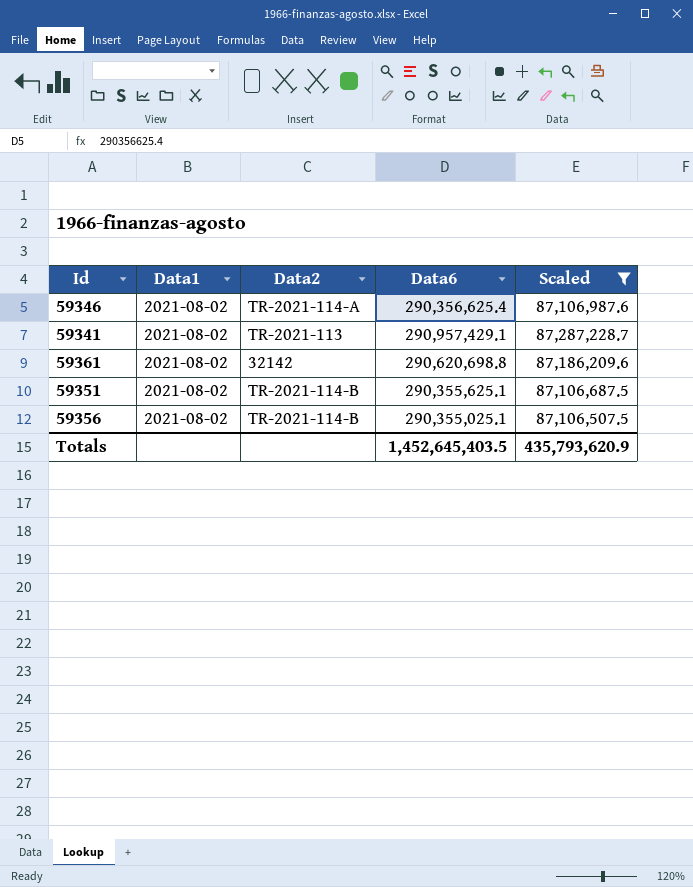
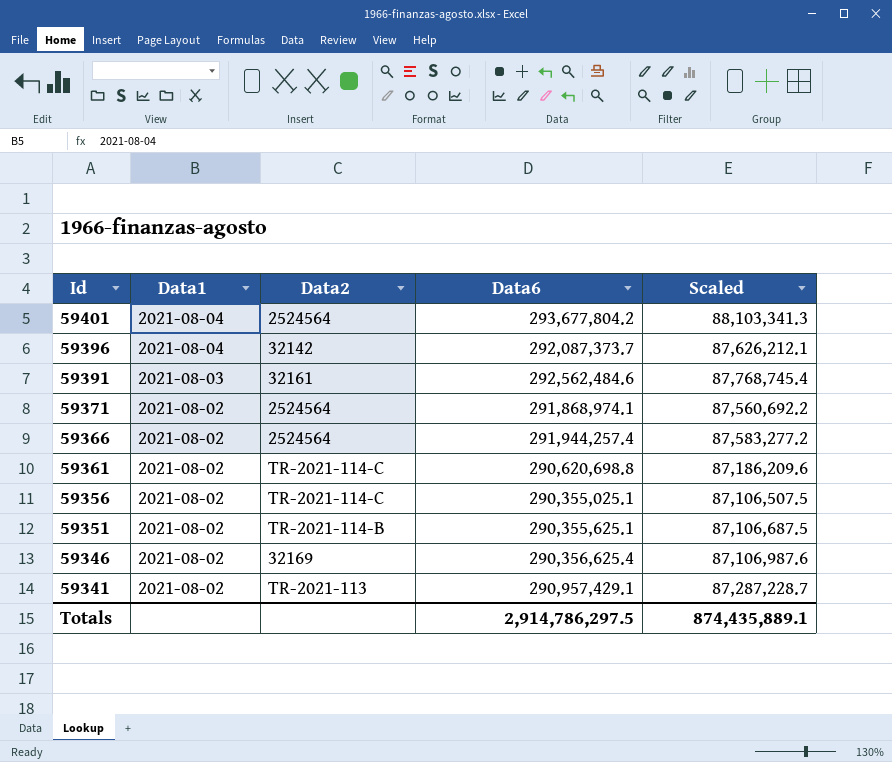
filter: Scaled <= 87,287,228.7 -> none
row order: none -> Id descending
59361 | Data2: 32142 -> TR-2021-114-C
59356 | Data2: TR-2021-114-B -> TR-2021-114-C
59346 | Data2: TR-2021-114-A -> 32169
Totals | Data6: 1,452,645,403.5 -> 2,914,786,297.5
Totals | Scaled: 435,793,620.9 -> 874,435,889.1

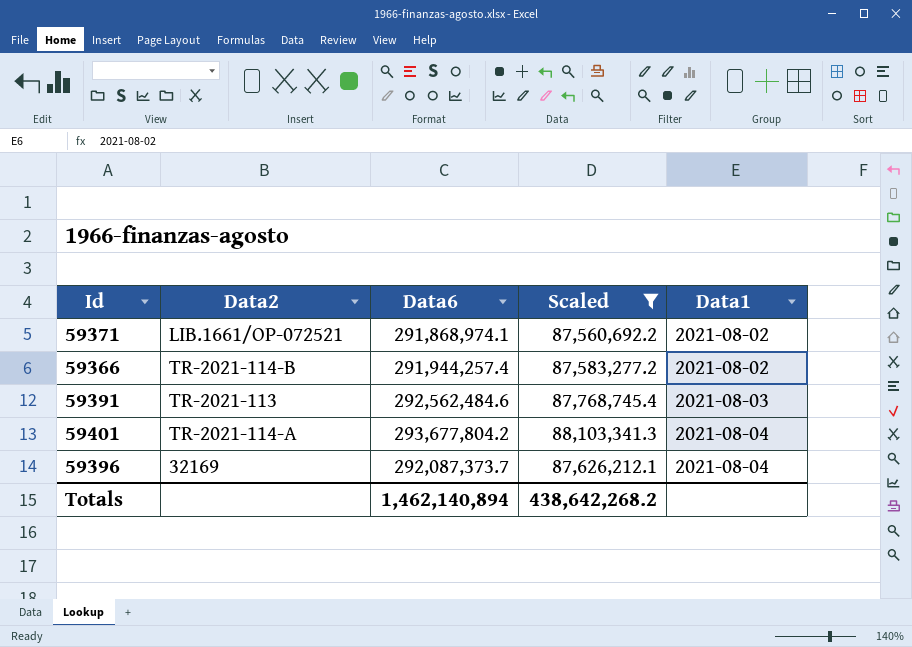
filter: none -> Scaled >= 87,560,692.2
row order: Id descending -> Data1 ascending
column Data1 | position: 2 -> 5
59371 | Data2: 2524564 -> LIB.1661/OP-072521
59366 | Data2: 2524564 -> TR-2021-114-B
59391 | Data2: 32161 -> TR-2021-113
59401 | Data2: 2524564 -> TR-2021-114-A
59396 | Data2: 32142 -> 32169
Totals | Data6: 2,914,786,297.5 -> 1,462,140,894
Totals | Scaled: 874,435,889.1 -> 438,642,268.2

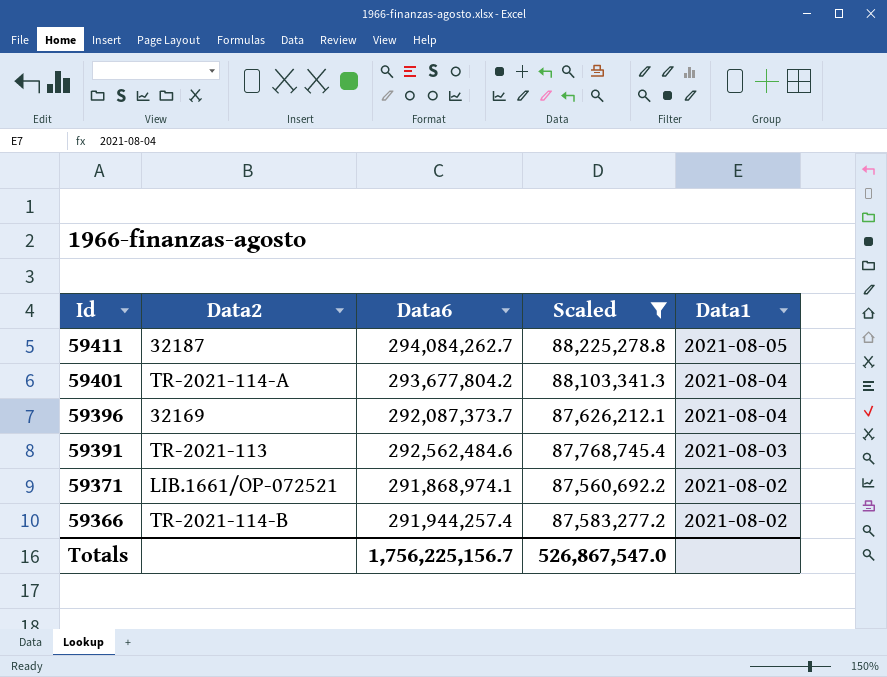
row order: Data1 ascending -> Id descending
row 59411: none -> 32187 | 294,084,262.7 | 88,225,278.8 | 2021-08-05
Totals | Data6: 1,462,140,894 -> 1,756,225,156.7
Totals | Scaled: 438,642,268.2 -> 526,867,547.0

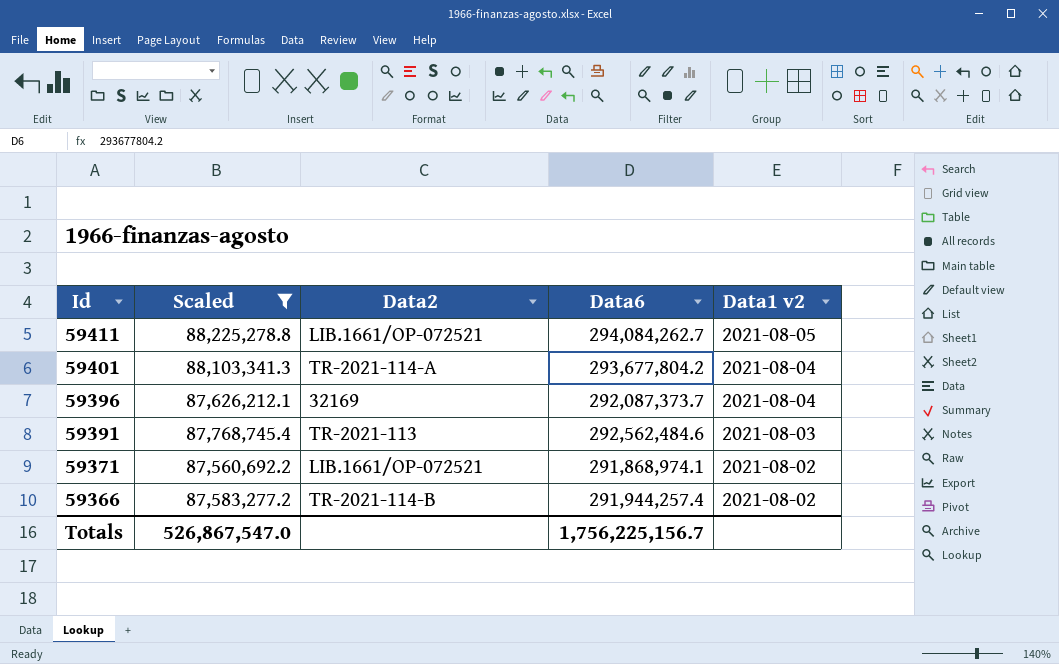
column Scaled | position: 4 -> 2
column name: Data1 -> Data1 v2
59411 | Data2: 32187 -> LIB.1661/OP-072521

